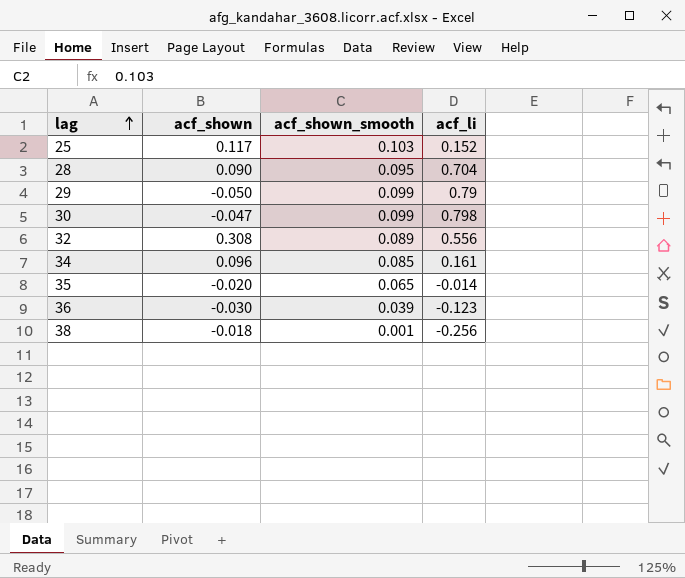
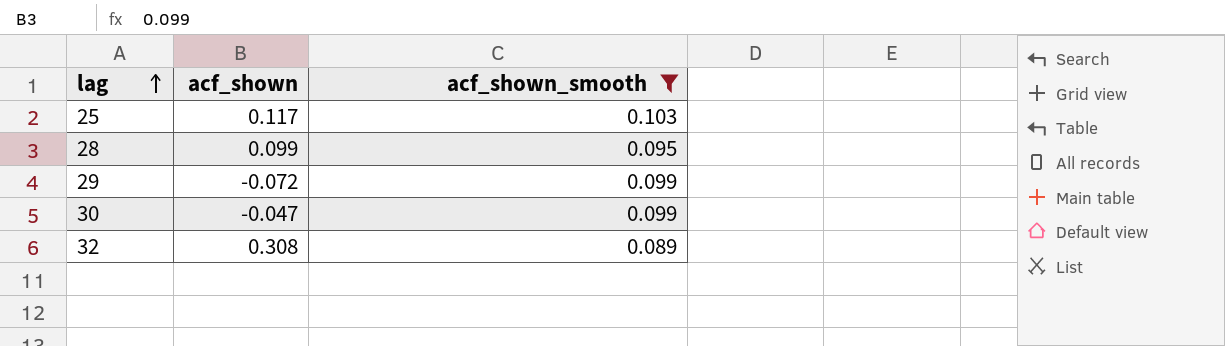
filter: none -> acf_shown_smooth >= 0.089
column acf_li | position: 4 -> none
28 | acf_shown: 0.090 -> 0.099
29 | acf_shown: -0.050 -> -0.072

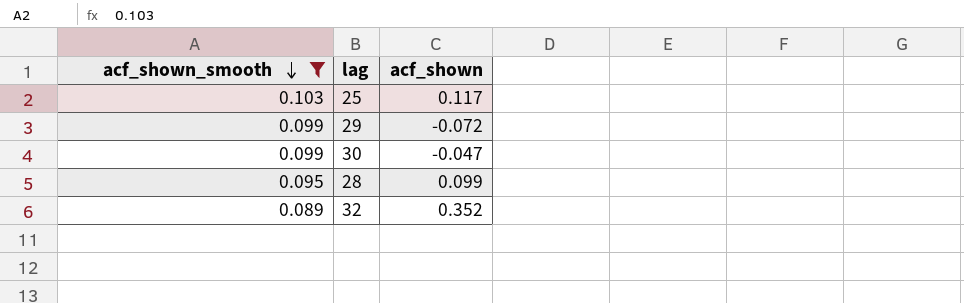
row order: lag ascending -> acf_shown_smooth descending
column acf_shown_smooth | position: 3 -> 1
32 | acf_shown: 0.308 -> 0.352

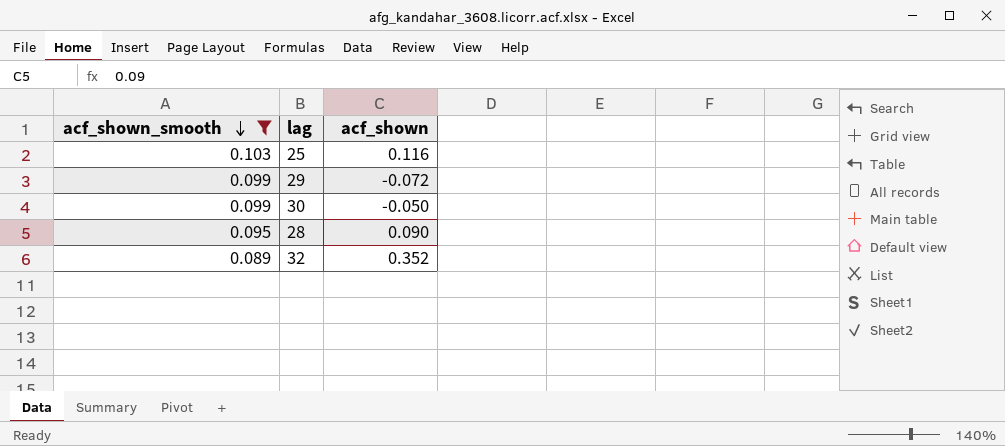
25 | acf_shown: 0.117 -> 0.116
30 | acf_shown: -0.047 -> -0.050
28 | acf_shown: 0.099 -> 0.090

